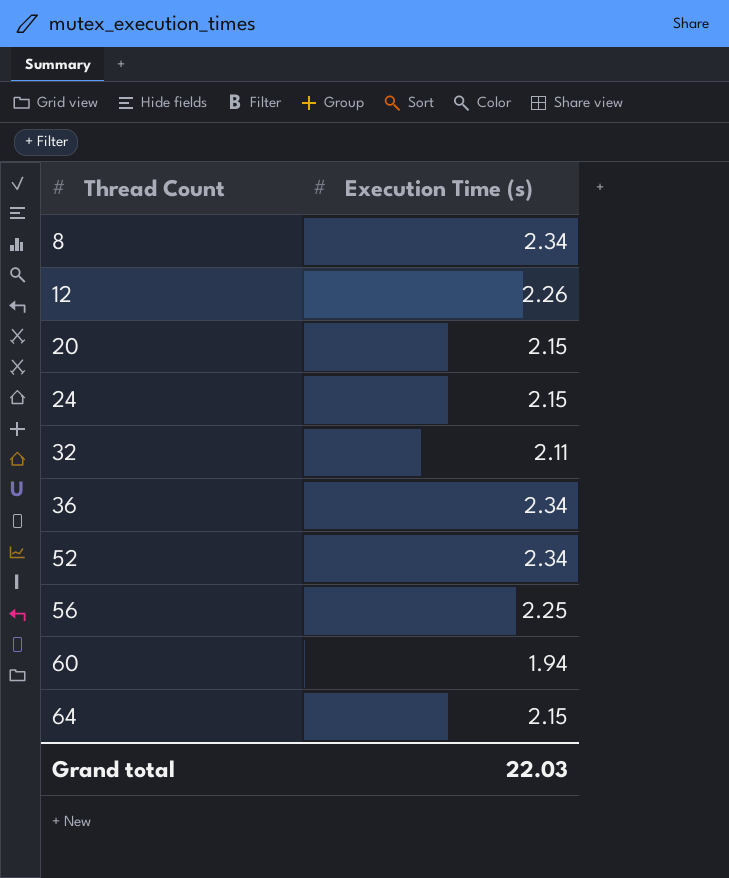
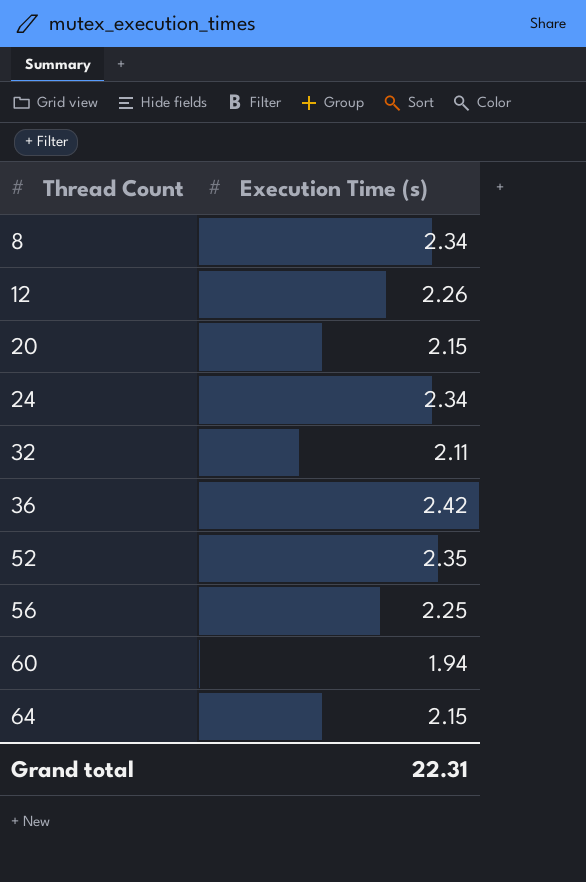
24 | Execution Time (s): 2.15 -> 2.34
36 | Execution Time (s): 2.34 -> 2.42
52 | Execution Time (s): 2.34 -> 2.35
Grand total | Execution Time (s): 22.03 -> 22.31

